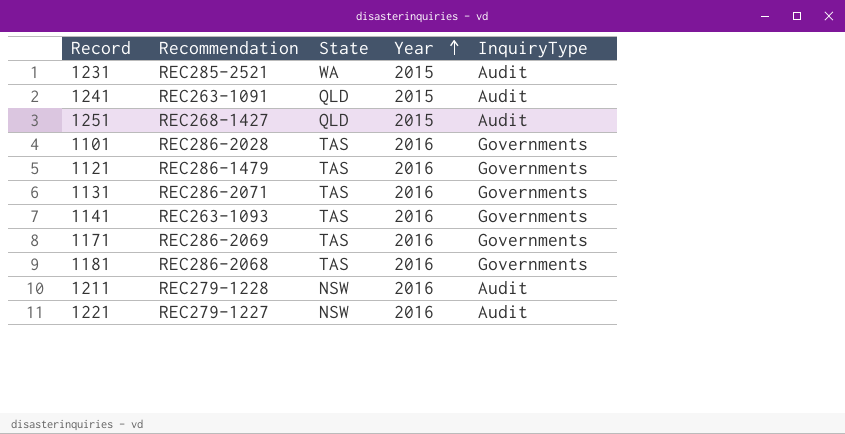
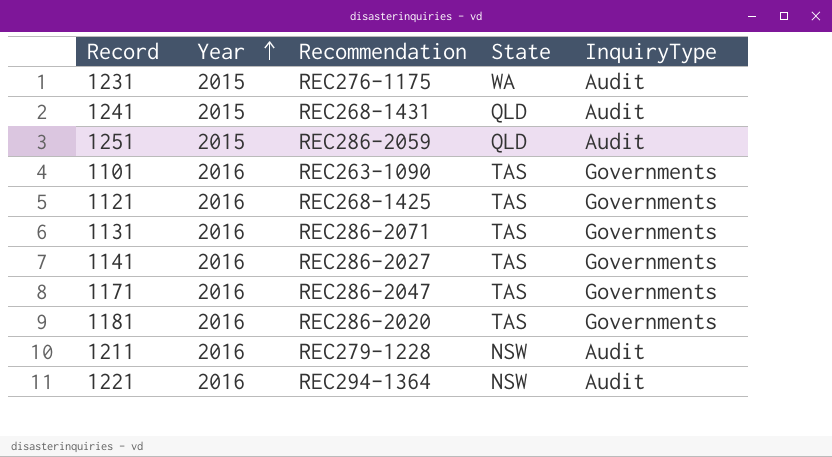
column Year | position: 4 -> 2
1231 | Recommendation: REC285-2521 -> REC276-1175
1241 | Recommendation: REC263-1091 -> REC268-1431
1251 | Recommendation: REC268-1427 -> REC286-2059
1101 | Recommendation: REC286-2028 -> REC263-1090
1121 | Recommendation: REC286-1479 -> REC268-1425
1141 | Recommendation: REC263-1093 -> REC286-2027
1171 | Recommendation: REC286-2069 -> REC286-2047
1181 | Recommendation: REC286-2068 -> REC286-2020
1221 | Recommendation: REC279-1227 -> REC294-1364

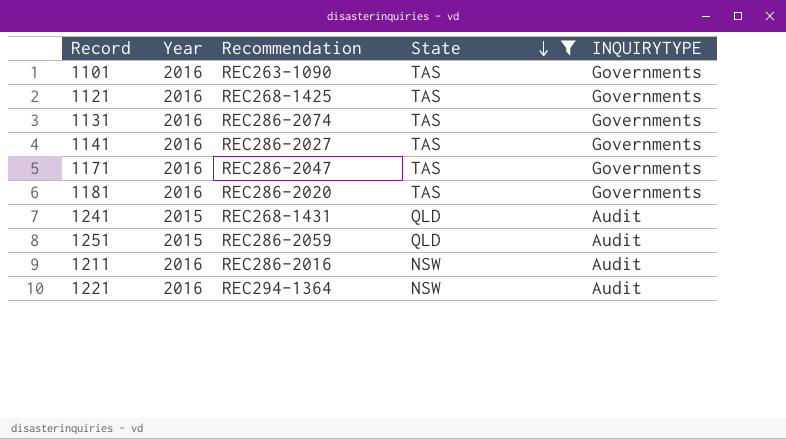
filter: none -> State != WA
row order: Year ascending -> State descending
column name: InquiryType -> INQUIRYTYPE
1131 | Recommendation: REC286-2071 -> REC286-2074
1211 | Recommendation: REC279-1228 -> REC286-2016

